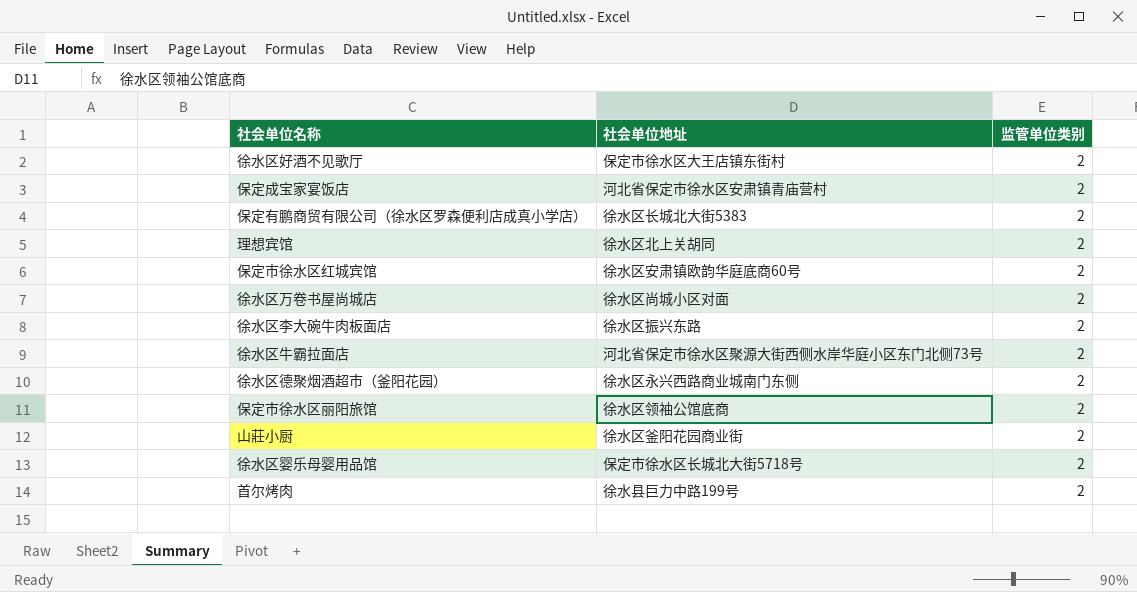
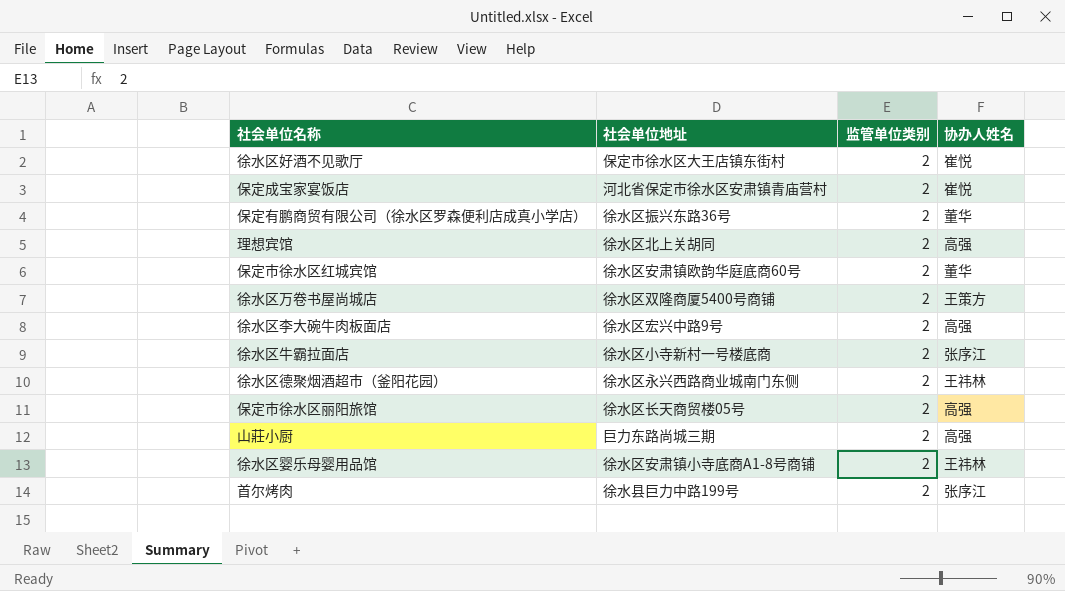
column 协办人姓名 | position: none -> 4
保定有鹏商贸有限公司（徐水区罗森便利店成真小学店） | 社会单位地址: 徐水区长城北大街5383 -> 徐水区振兴东路36号
徐水区万卷书屋尚城店 | 社会单位地址: 徐水区尚城小区对面 -> 徐水区双隆商厦5400号商铺
徐水区李大碗牛肉板面店 | 社会单位地址: 徐水区振兴东路 -> 徐水区宏兴中路9号
徐水区牛霸拉面店 | 社会单位地址: 河北省保定市徐水区聚源大街西侧水岸华庭小区东门北侧73号 -> 徐水区小寺新村一号楼底商
保定市徐水区丽阳旅馆 | 社会单位地址: 徐水区领袖公馆底商 -> 徐水区长天商贸楼05号
山莊小厨 | 社会单位地址: 徐水区釜阳花园商业街 -> 巨力东路尚城三期
徐水区婴乐母婴用品馆 | 社会单位地址: 保定市徐水区长城北大街5718号 -> 徐水区安肃镇小寺底商A1-8号商铺

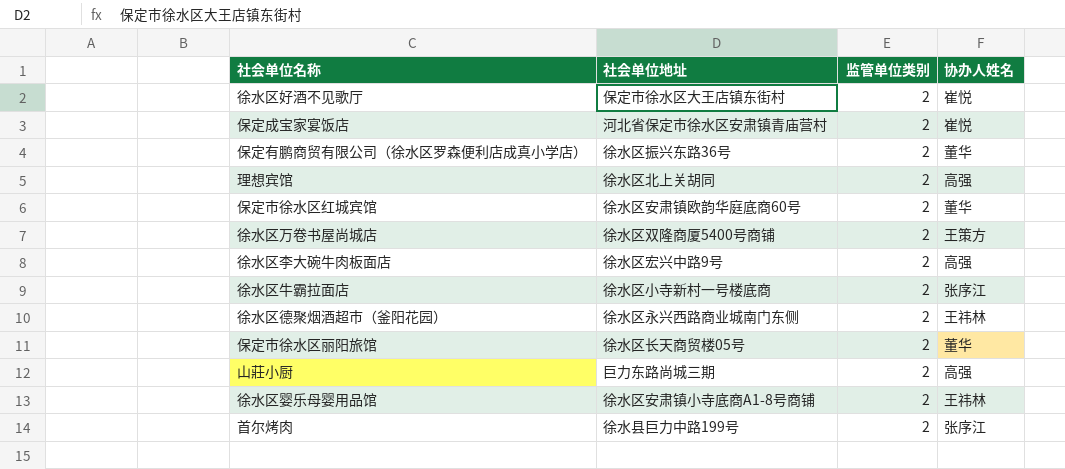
保定市徐水区丽阳旅馆 | 协办人姓名: 高强 -> 董华

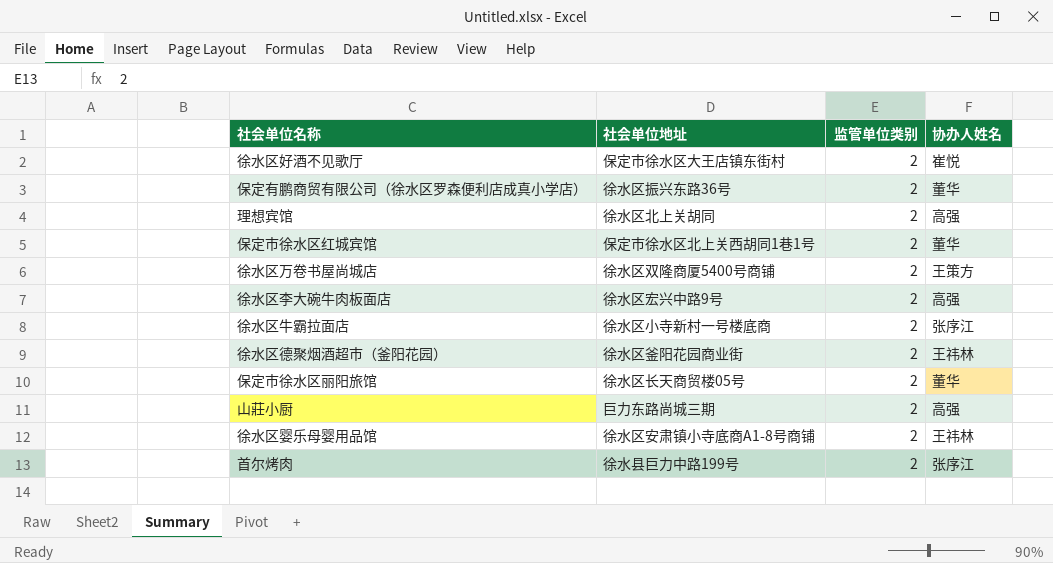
row 保定成宝家宴饭店: 河北省保定市徐水区安肃镇青庙营村 | 2 | 崔悦 -> none
保定市徐水区红城宾馆 | 社会单位地址: 徐水区安肃镇欧韵华庭底商60号 -> 保定市徐水区北上关西胡同1巷1号
徐水区德聚烟酒超市（釜阳花园） | 社会单位地址: 徐水区永兴西路商业城南门东侧 -> 徐水区釜阳花园商业街

